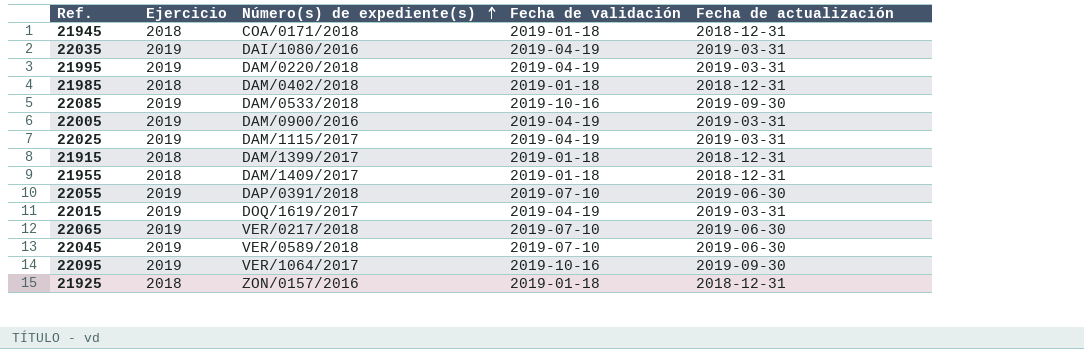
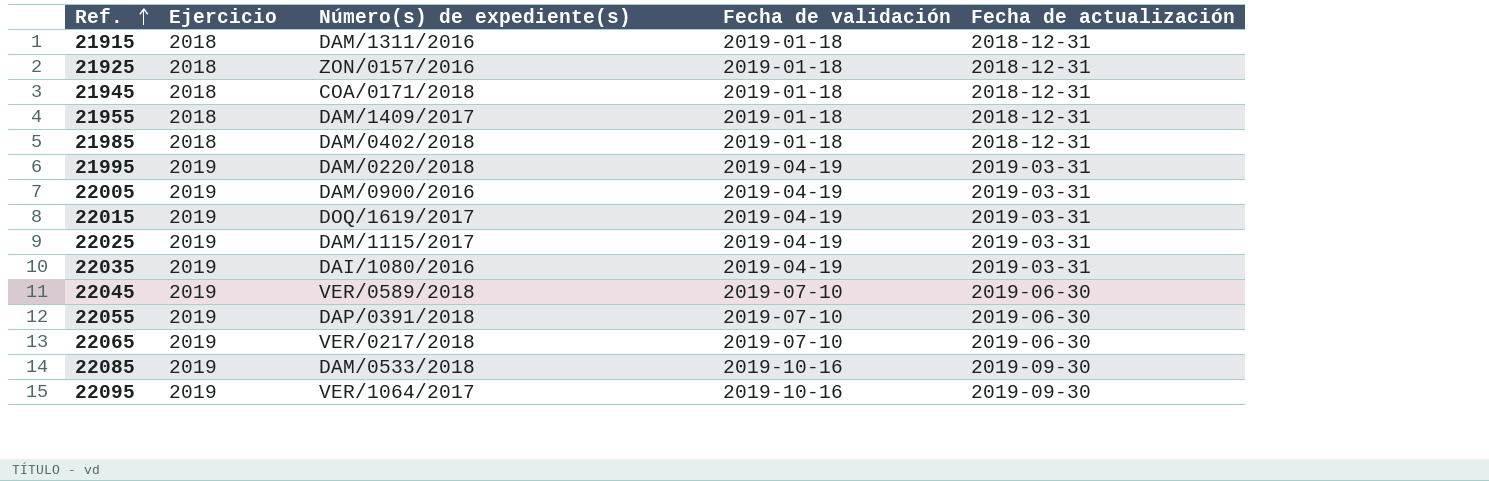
row order: Número(s) de expediente(s) ascending -> Ref. ascending
21915 | Número(s) de expediente(s): DAM/1399/2017 -> DAM/1311/2016

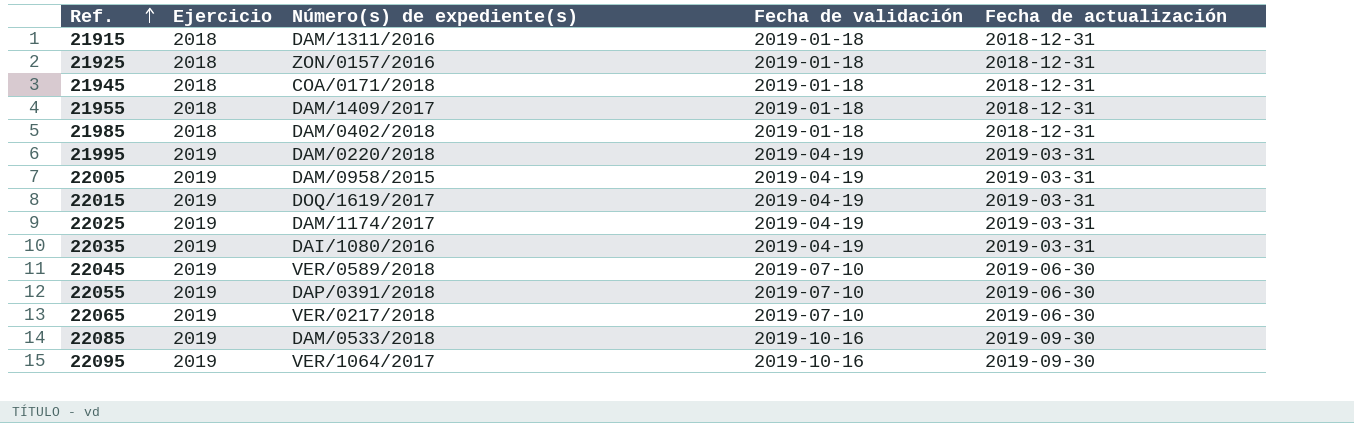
22005 | Número(s) de expediente(s): DAM/0900/2016 -> DAM/0958/2015
22025 | Número(s) de expediente(s): DAM/1115/2017 -> DAM/1174/2017

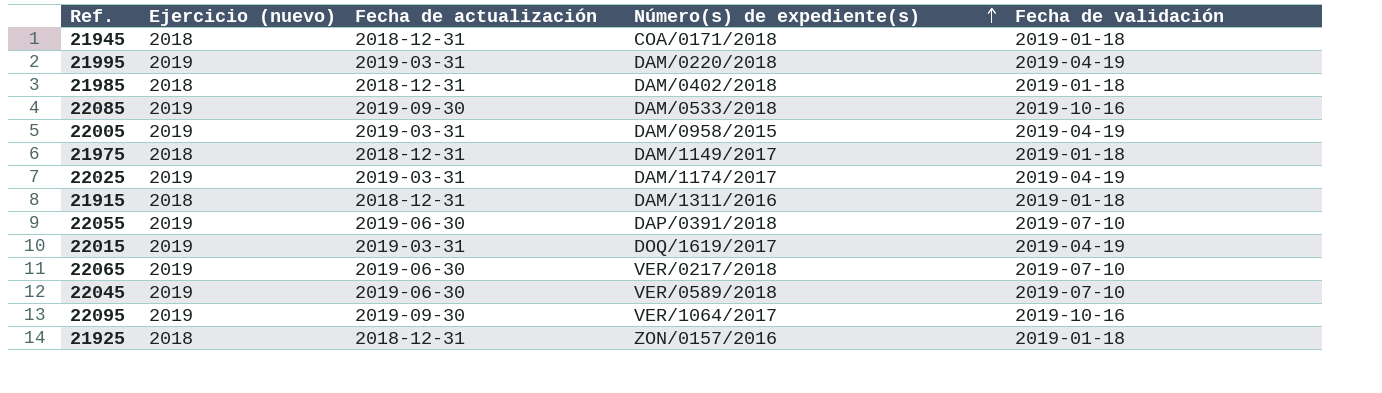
row order: Ref. ascending -> Número(s) de expediente(s) ascending
column name: Ejercicio -> Ejercicio (nuevo)
column Fecha de actualización | position: 5 -> 3
row 21955: 2018 | DAM/1409/2017 | 2019-01-18 | 2018-12-31 -> none
row 22035: 2019 | DAI/1080/2016 | 2019-04-19 | 2019-03-31 -> none
row 21975: none -> 2018 | 2018-12-31 | DAM/1149/2017 | 2019-01-18

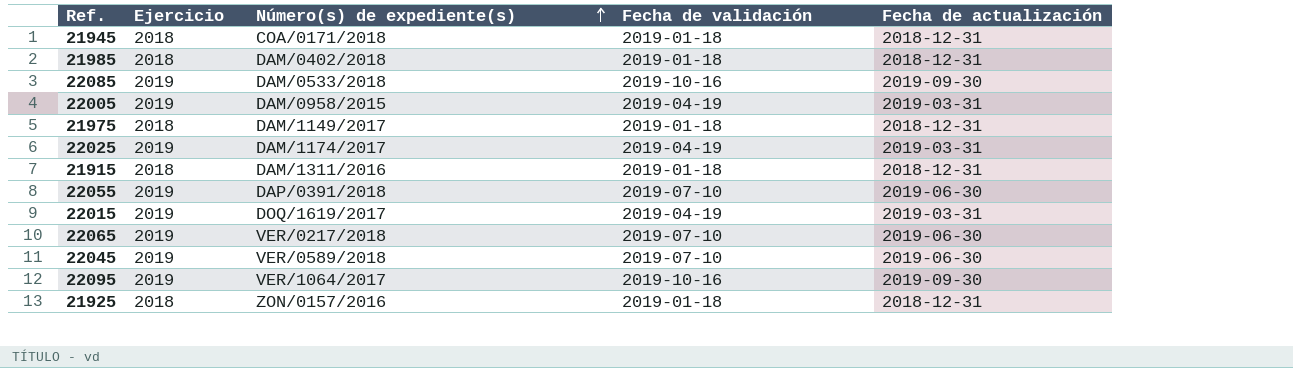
column name: Ejercicio (nuevo) -> Ejercicio
column Fecha de actualización | position: 3 -> 5
row 21995: 2019 | 2019-03-31 | DAM/0220/2018 | 2019-04-19 -> none

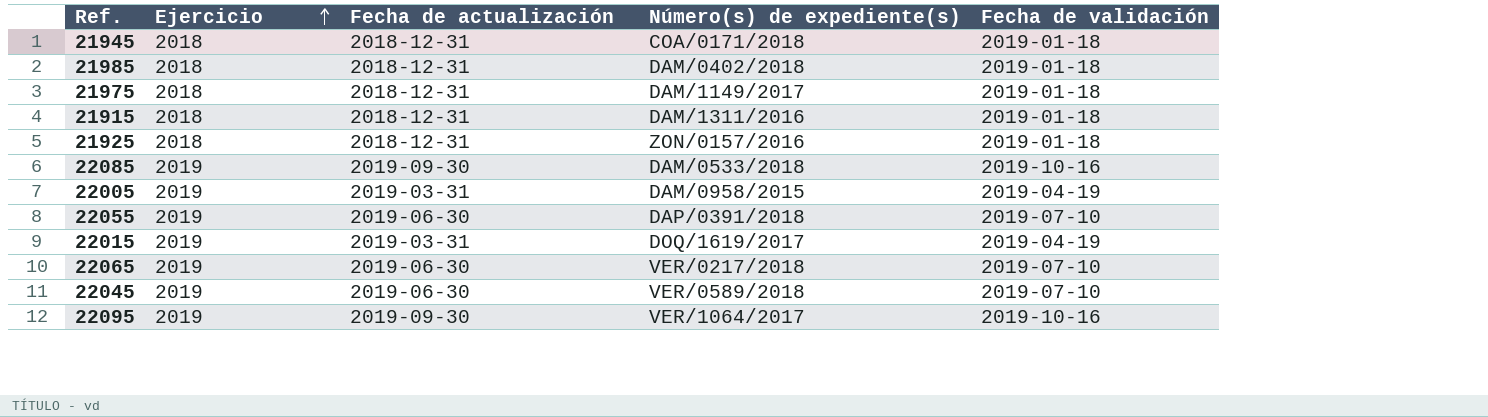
row order: Número(s) de expediente(s) ascending -> Ejercicio ascending
column Fecha de actualización | position: 5 -> 3
row 22025: 2019 | DAM/1174/2017 | 2019-04-19 | 2019-03-31 -> none

